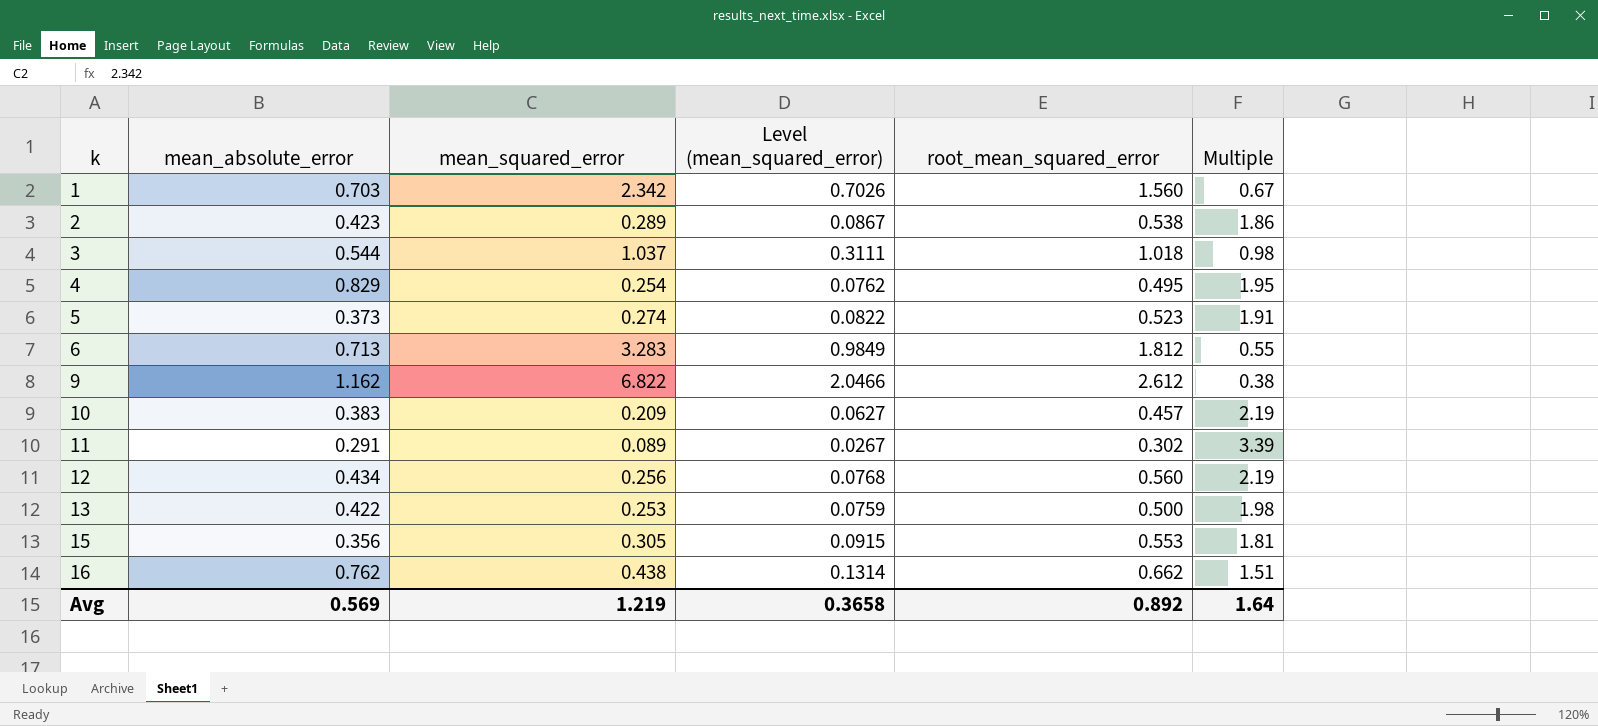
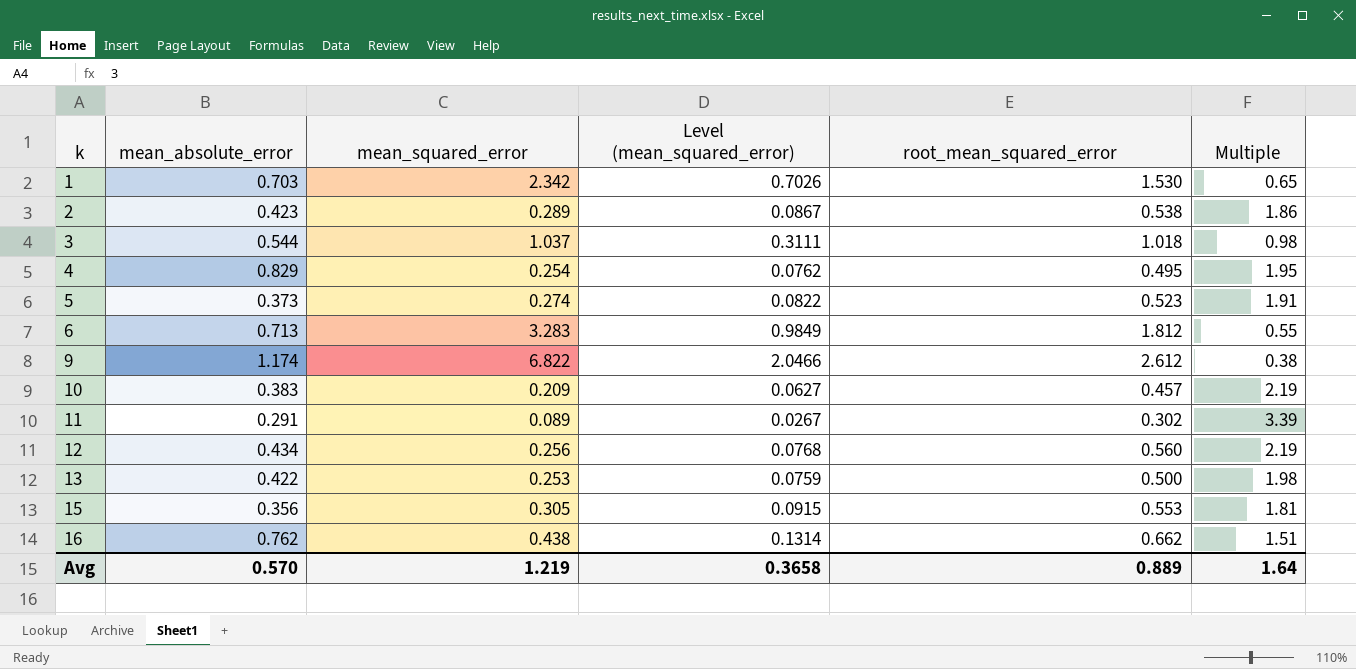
1 | root_mean_squared_error: 1.560 -> 1.530
1 | Multiple: 0.67 -> 0.65
9 | mean_absolute_error: 1.162 -> 1.174
Avg | mean_absolute_error: 0.569 -> 0.570
Avg | root_mean_squared_error: 0.892 -> 0.889

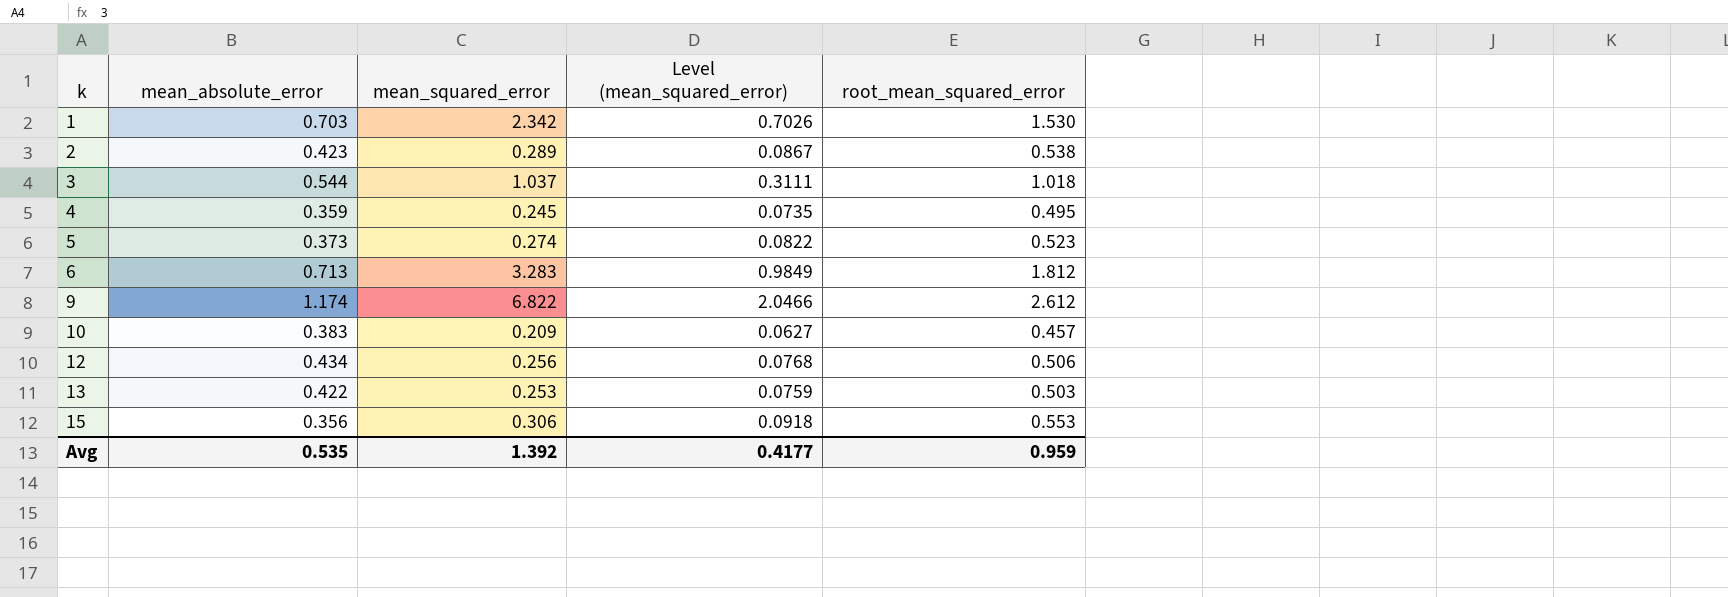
column Multiple | formula: [root_mean_squared_error] / [mean_squared_error] -> none
row 11: 0.291 | 0.089 | 0.0267 | 0.302 | 3.39 -> none
row 16: 0.762 | 0.438 | 0.1314 | 0.662 | 1.51 -> none
4 | mean_absolute_error: 0.829 -> 0.359
4 | mean_squared_error: 0.254 -> 0.245
4 | Level (mean_squared_error): 0.0762 -> 0.0735
12 | root_mean_squared_error: 0.560 -> 0.506
13 | root_mean_squared_error: 0.500 -> 0.503
15 | mean_squared_error: 0.305 -> 0.306
15 | Level (mean_squared_error): 0.0915 -> 0.0918
Avg | mean_absolute_error: 0.570 -> 0.535
Avg | mean_squared_error: 1.219 -> 1.392
Avg | Level (mean_squared_error): 0.3658 -> 0.4177
Avg | root_mean_squared_error: 0.889 -> 0.959

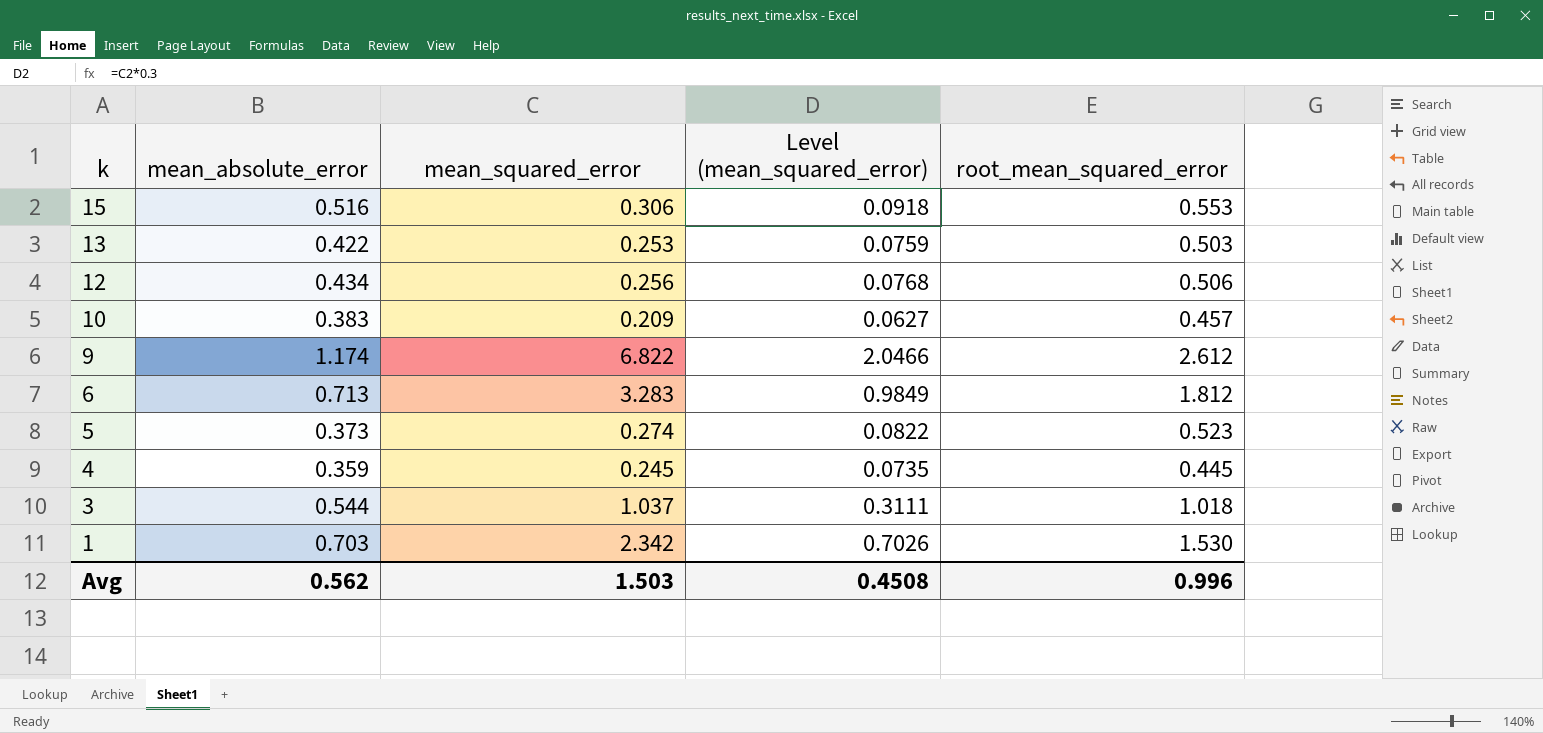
row order: k ascending -> k descending
row 2: 0.423 | 0.289 | 0.0867 | 0.538 -> none
15 | mean_absolute_error: 0.356 -> 0.516
4 | root_mean_squared_error: 0.495 -> 0.445
Avg | mean_absolute_error: 0.535 -> 0.562
Avg | mean_squared_error: 1.392 -> 1.503
Avg | Level (mean_squared_error): 0.4177 -> 0.4508
Avg | root_mean_squared_error: 0.959 -> 0.996

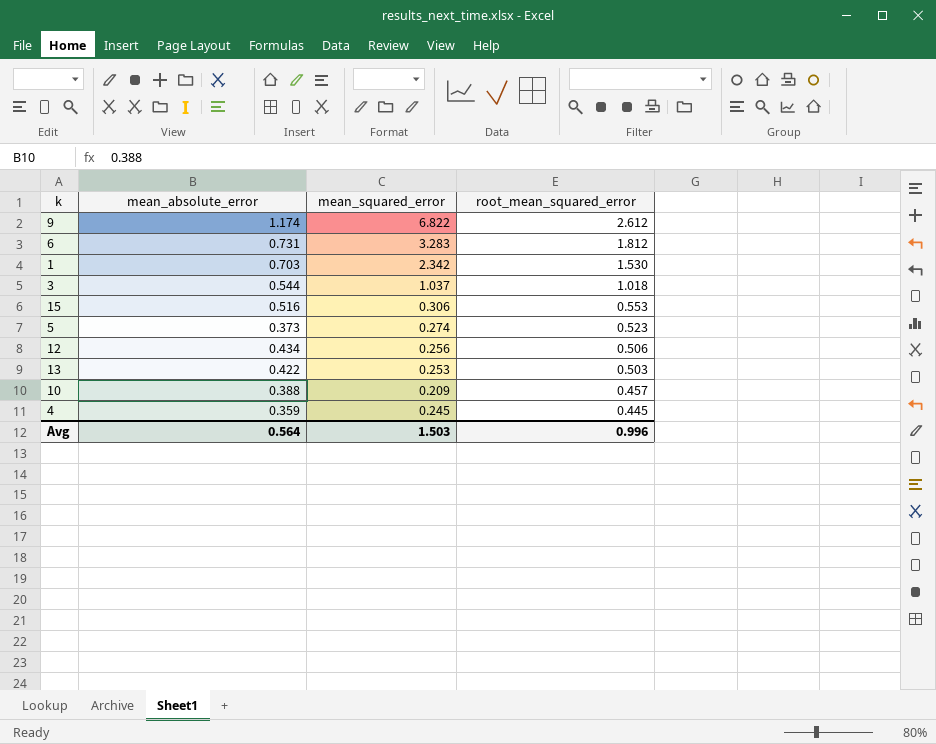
row order: k descending -> root_mean_squared_error descending
column Level (mean_squared_error) | formula: [mean_squared_error] * 0.3 -> none
6 | mean_absolute_error: 0.713 -> 0.731
10 | mean_absolute_error: 0.383 -> 0.388
Avg | mean_absolute_error: 0.562 -> 0.564

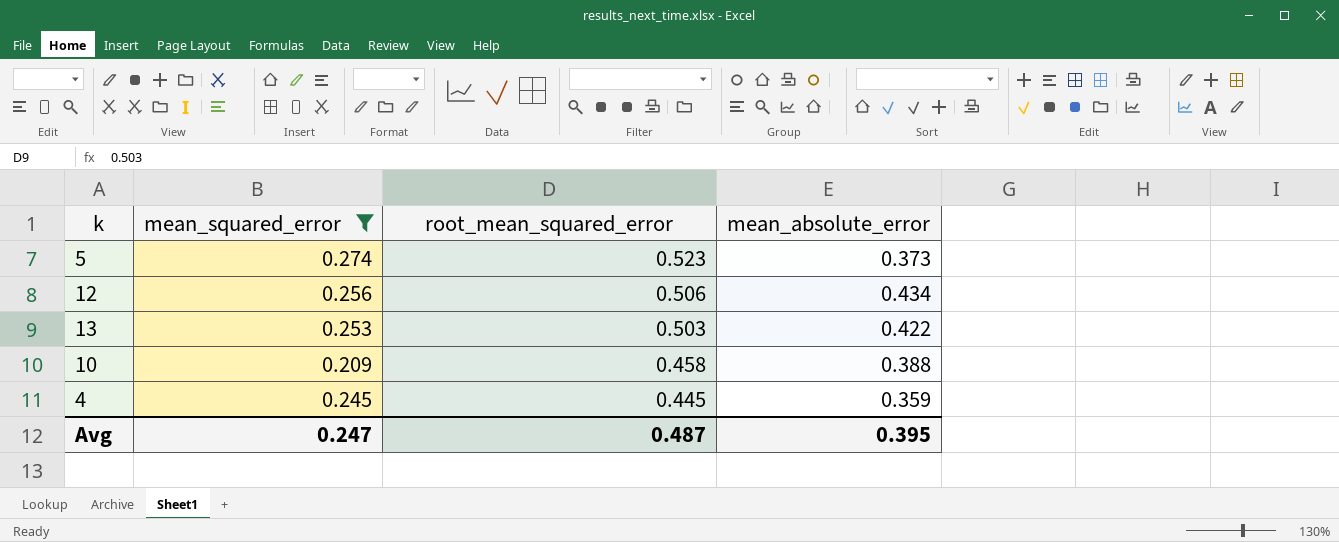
filter: none -> mean_squared_error <= 0.274
column mean_absolute_error | position: 2 -> 4
10 | root_mean_squared_error: 0.457 -> 0.458
Avg | mean_squared_error: 1.503 -> 0.247
Avg | root_mean_squared_error: 0.996 -> 0.487
Avg | mean_absolute_error: 0.564 -> 0.395

